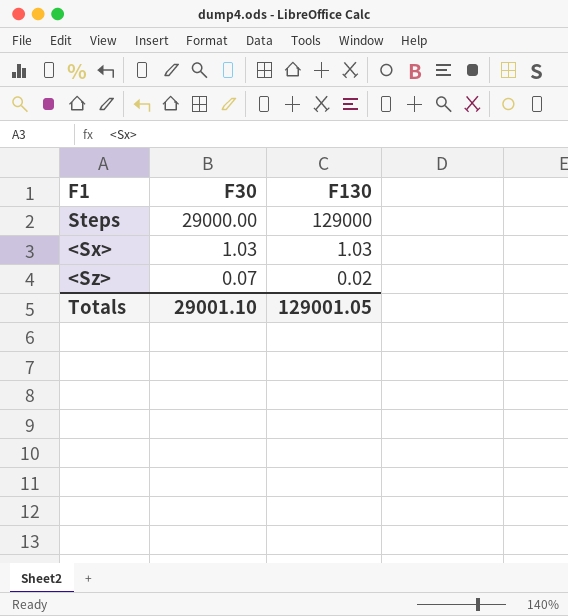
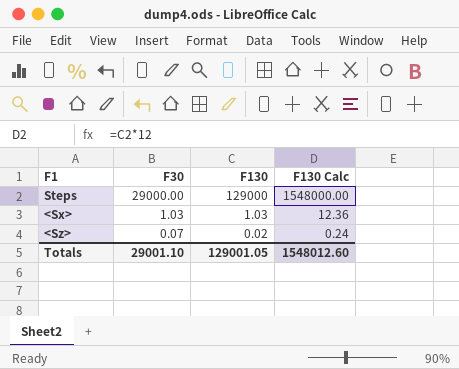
column F130 Calc | formula: none -> [F130] * 12

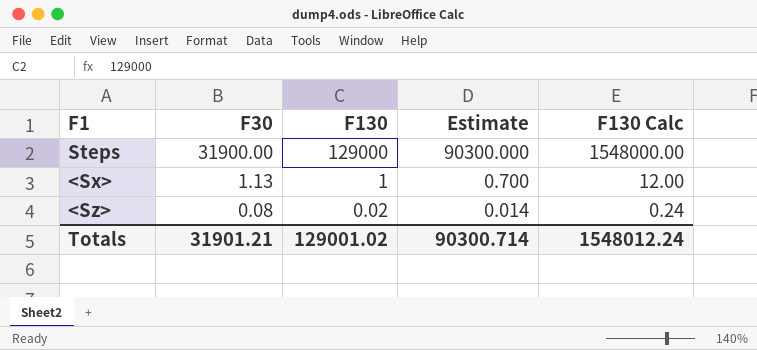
column Estimate | formula: none -> [F130] * 0.7
Steps | F30: 29000.00 -> 31900.00
<Sx> | F30: 1.03 -> 1.13
<Sx> | F130: 1.03 -> 1
<Sx> | F130 Calc: 12.36 -> 12.00
<Sz> | F30: 0.07 -> 0.08
Totals | F30: 29001.10 -> 31901.21
Totals | F130: 129001.05 -> 129001.02
Totals | F130 Calc: 1548012.60 -> 1548012.24

